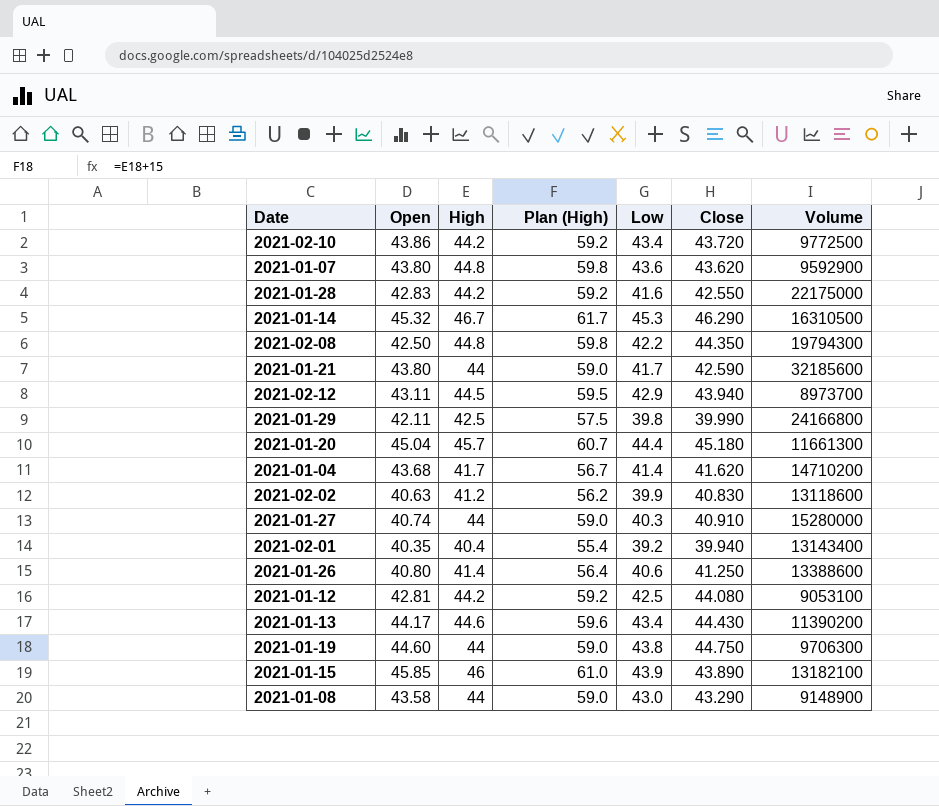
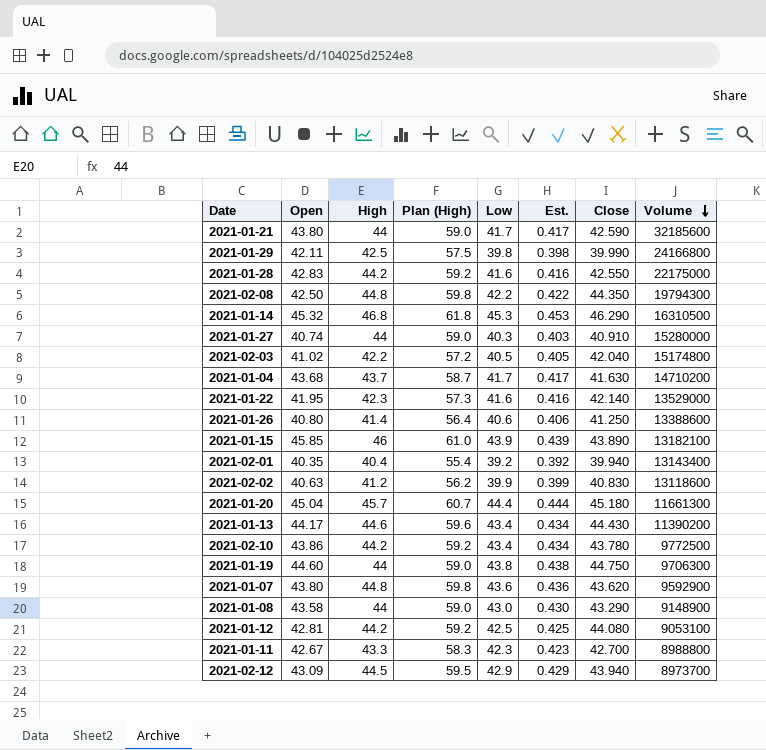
row order: none -> Volume descending
column Est. | formula: none -> [Low] * 0.01
2021-01-14 | High: 46.7 -> 46.8
2021-01-14 | Plan (High): 61.7 -> 61.8
row 2021-02-03: none -> 41.02 | 42.2 | 57.2 | 40.5 | 0.405 | 42.040 | 15174800
2021-01-04 | High: 41.7 -> 43.7
2021-01-04 | Plan (High): 56.7 -> 58.7
2021-01-04 | Low: 41.4 -> 41.7
2021-01-04 | Close: 41.620 -> 41.630
row 2021-01-22: none -> 41.95 | 42.3 | 57.3 | 41.6 | 0.416 | 42.140 | 13529000
2021-02-10 | Close: 43.720 -> 43.780
row 2021-01-11: none -> 42.67 | 43.3 | 58.3 | 42.3 | 0.423 | 42.700 | 8988800
2021-02-12 | Open: 43.11 -> 43.09

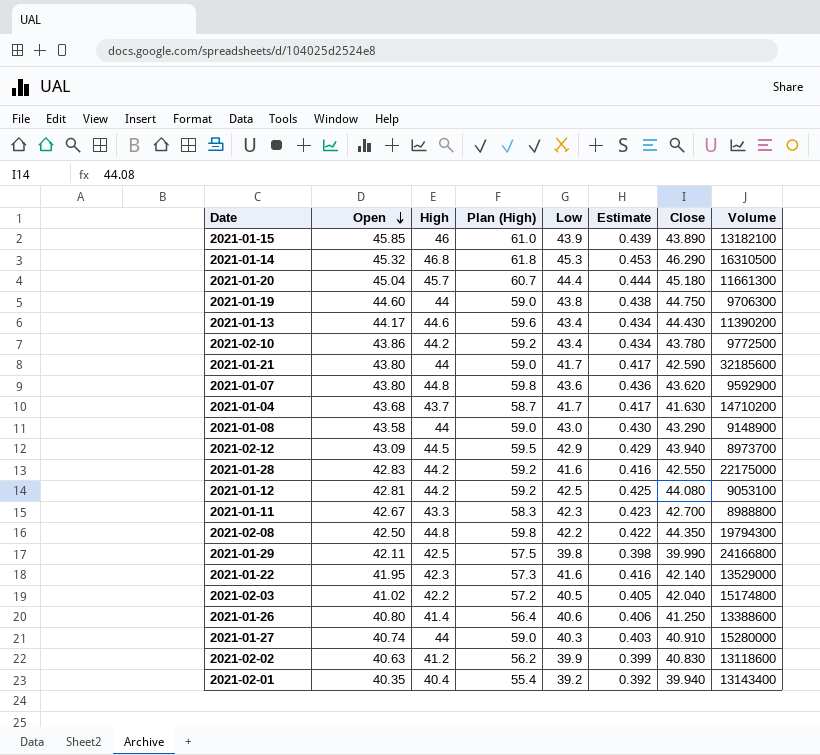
row order: Volume descending -> Open descending
column name: Est. -> Estimate

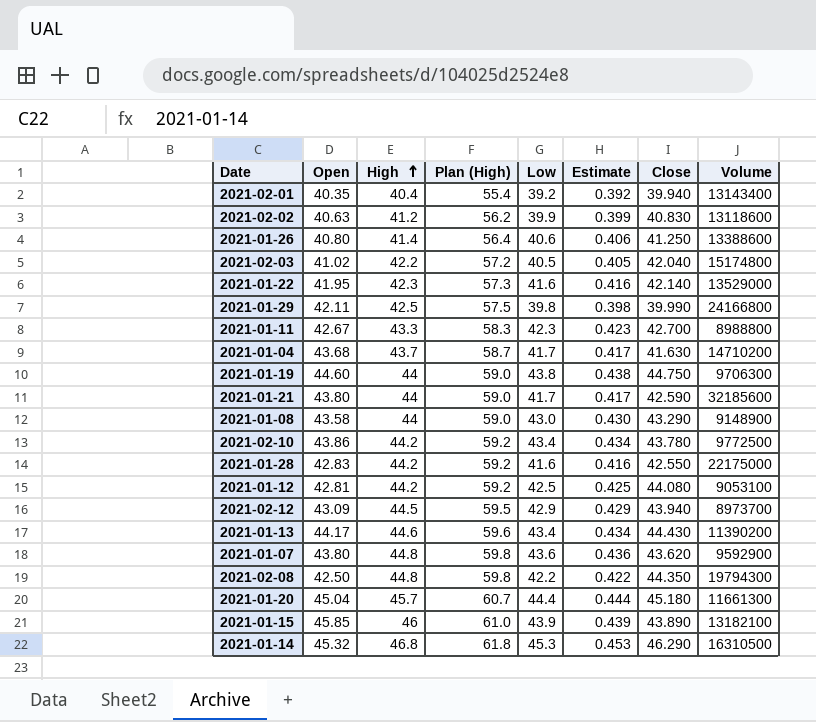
row order: Open descending -> High ascending
row 2021-01-27: 40.74 | 44 | 59.0 | 40.3 | 0.403 | 40.910 | 15280000 -> none

